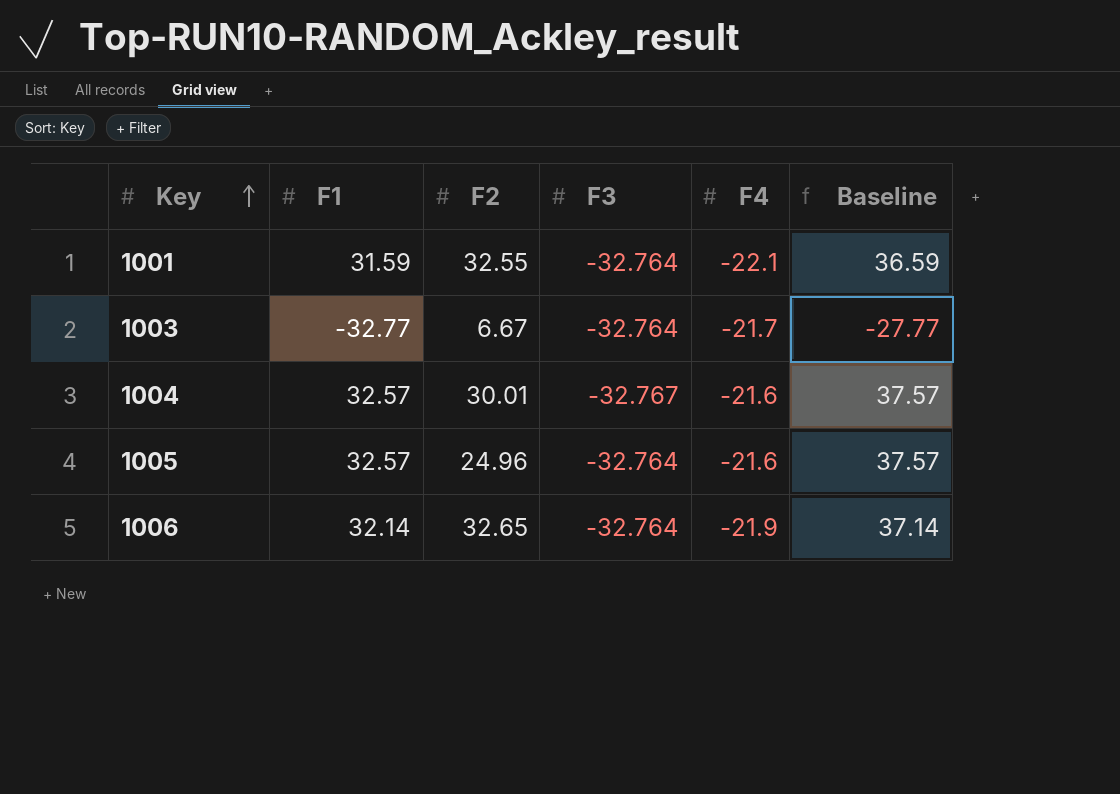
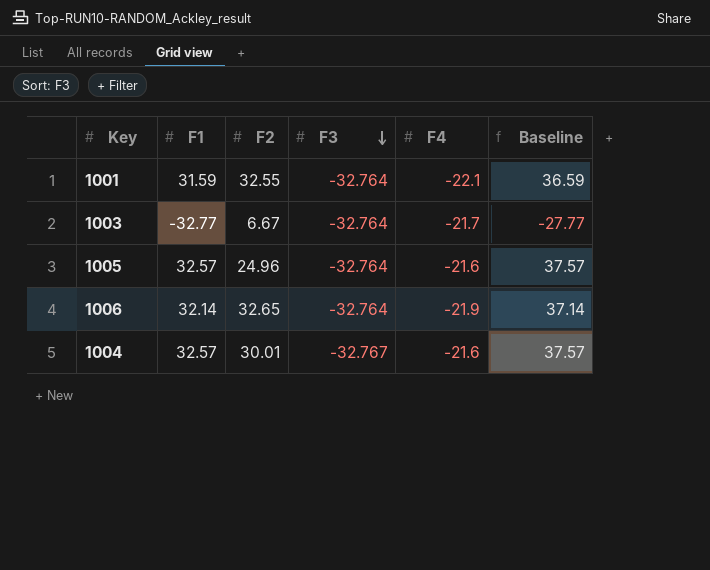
row order: Key ascending -> F3 descending

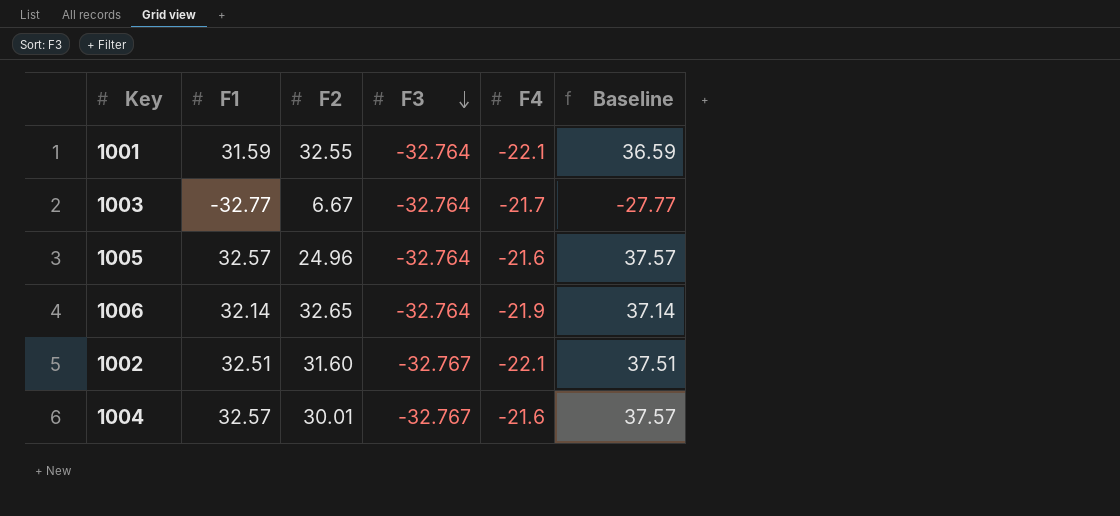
row 1002: none -> 32.51 | 31.60 | -32.767 | -22.1 | 37.51

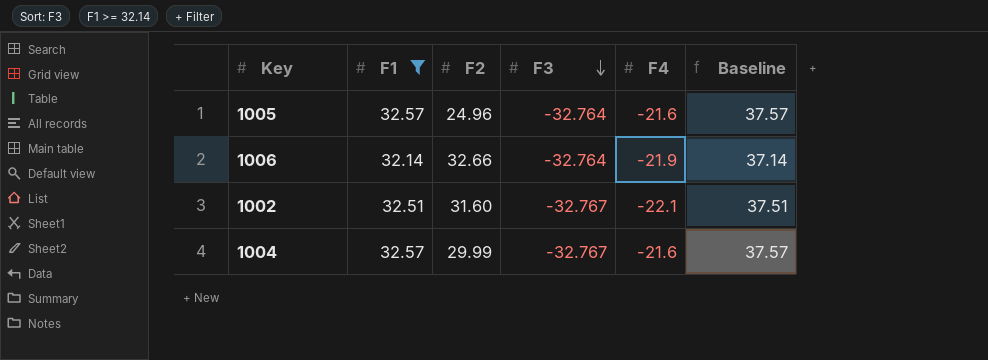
filter: none -> F1 >= 32.14
1006 | F2: 32.65 -> 32.66
1004 | F2: 30.01 -> 29.99

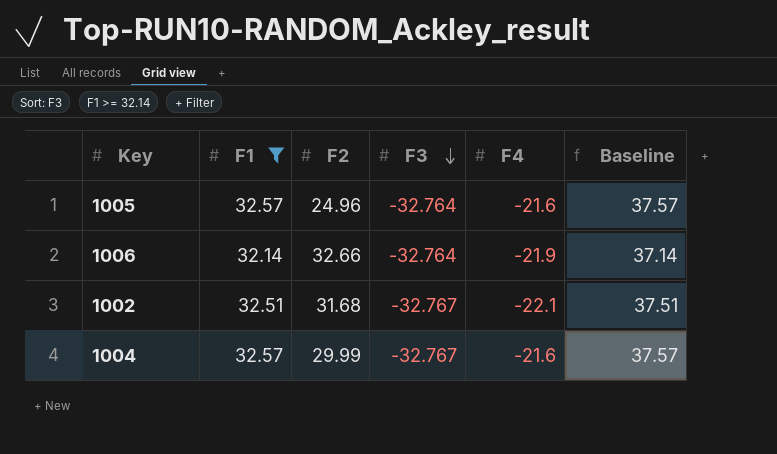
1002 | F2: 31.60 -> 31.68

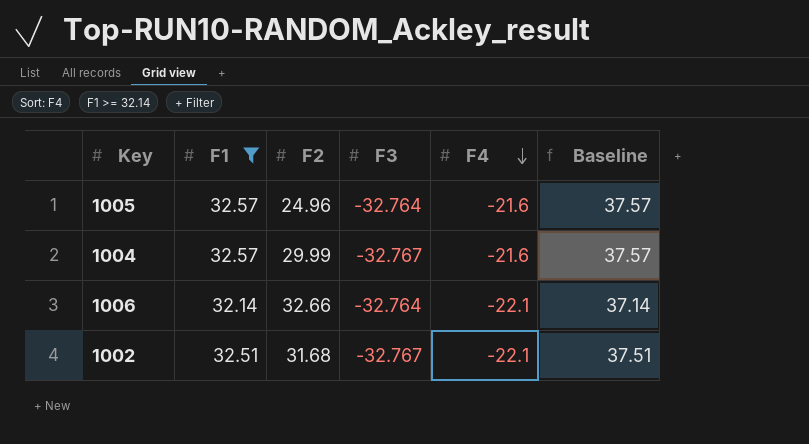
row order: F3 descending -> F4 descending
1006 | F4: -21.9 -> -22.1

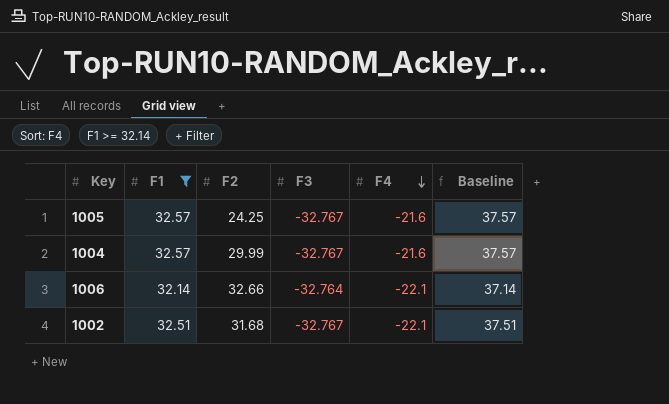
1005 | F2: 24.96 -> 24.25
1005 | F3: -32.764 -> -32.767

